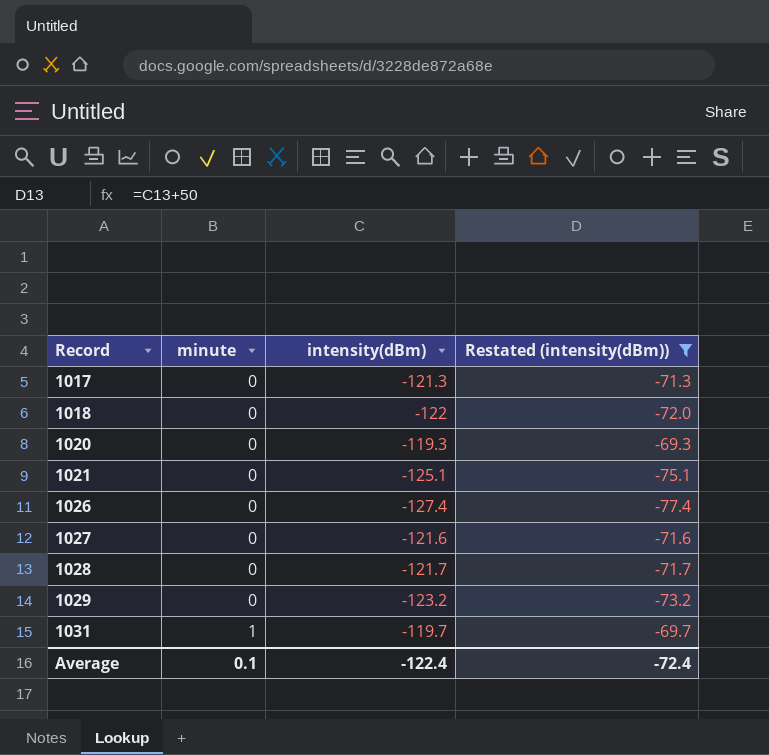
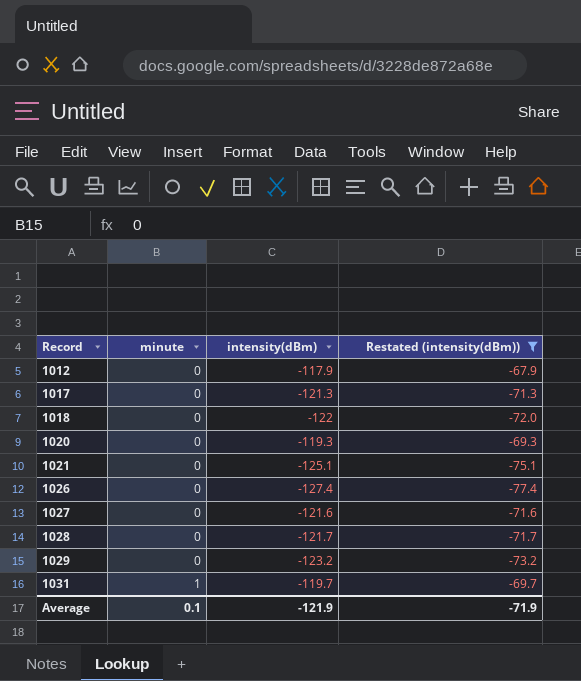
row 1012: none -> 0 | -117.9 | -67.9
Average | intensity(dBm): -122.4 -> -121.9
Average | Restated (intensity(dBm)): -72.4 -> -71.9

